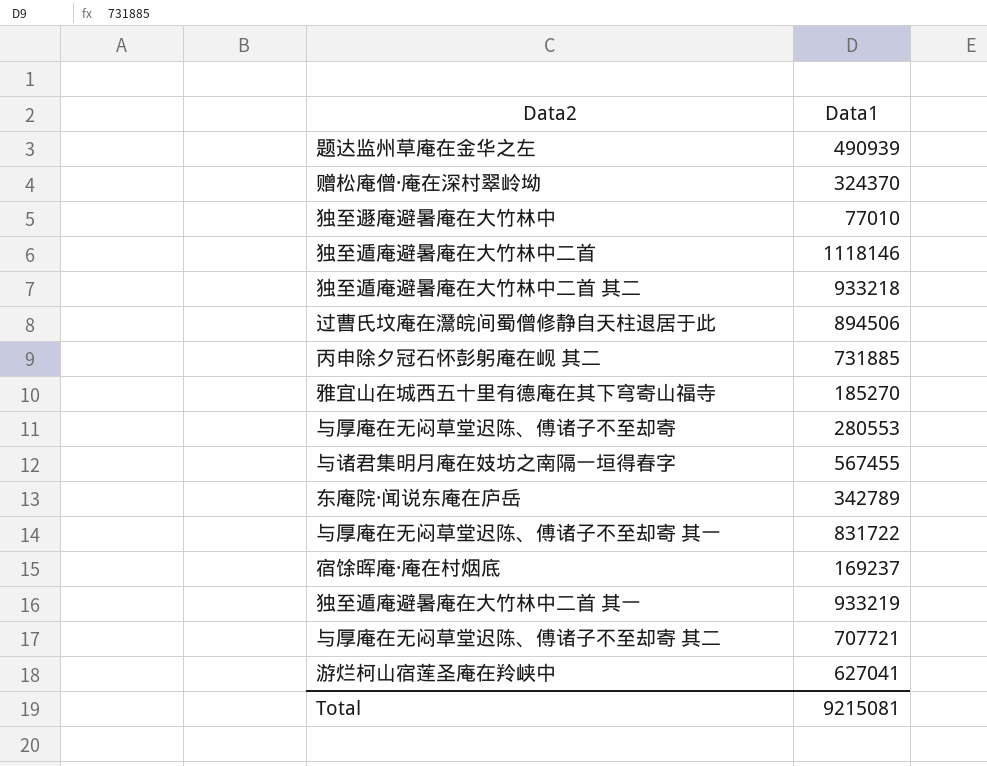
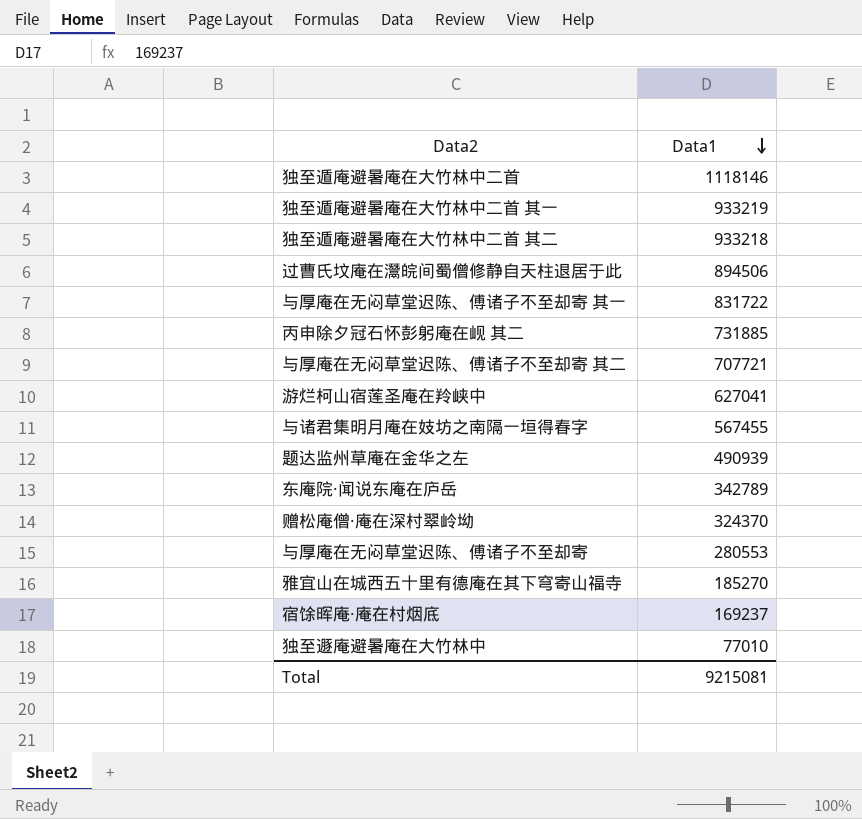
row order: none -> Data1 descending

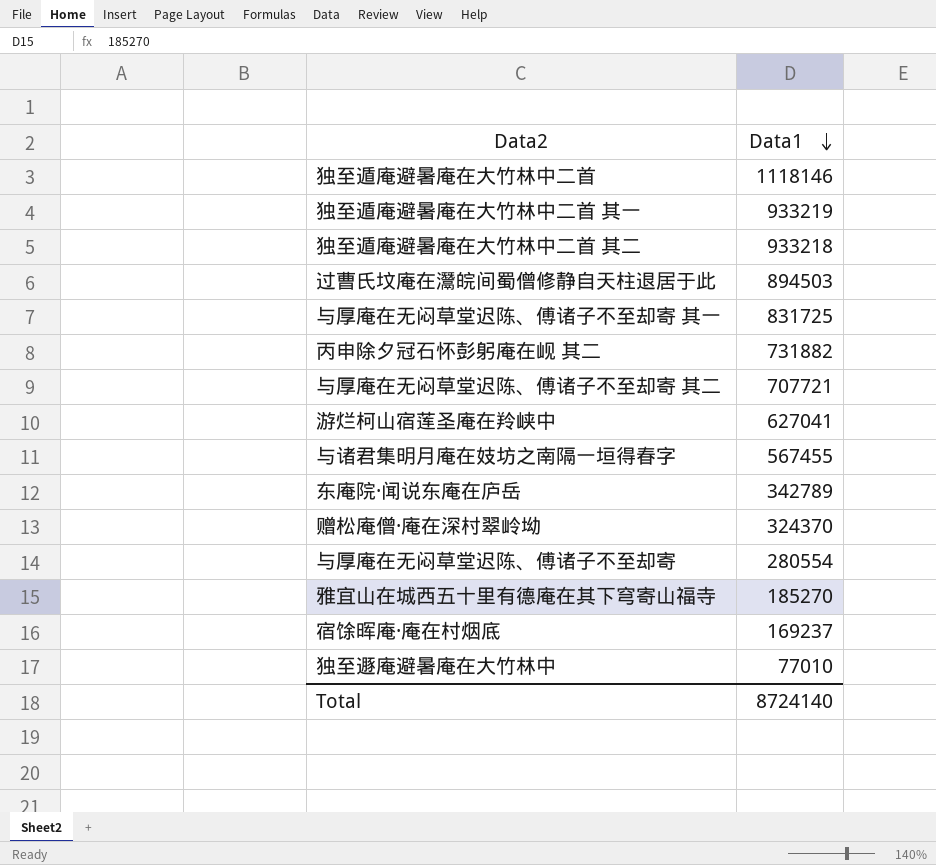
row 题达监州草庵在金华之左: 490939 -> none
过曹氏坟庵在灊皖间蜀僧修静自天柱退居于此 | Data1: 894506 -> 894503
与厚庵在无闷草堂迟陈、傅诸子不至却寄 其一 | Data1: 831722 -> 831725
丙申除夕冠石怀彭躬庵在岘 其二 | Data1: 731885 -> 731882
与厚庵在无闷草堂迟陈、傅诸子不至却寄 | Data1: 280553 -> 280554
Total | Data1: 9215081 -> 8724140

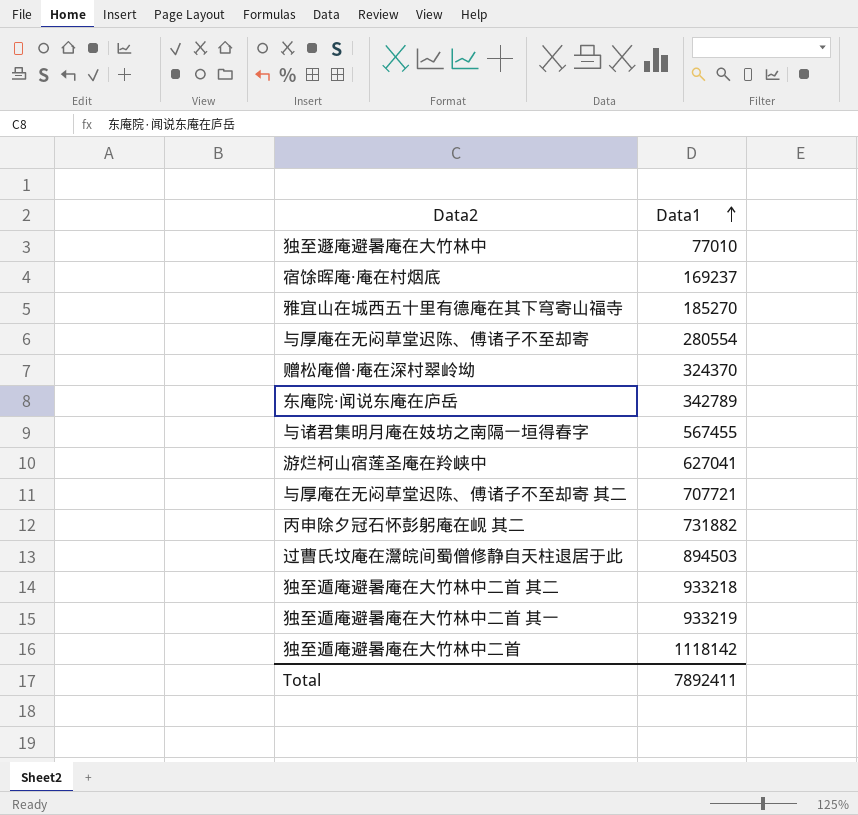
row order: Data1 descending -> Data1 ascending
row 与厚庵在无闷草堂迟陈、傅诸子不至却寄 其一: 831725 -> none
独至遁庵避暑庵在大竹林中二首 | Data1: 1118146 -> 1118142
Total | Data1: 8724140 -> 7892411

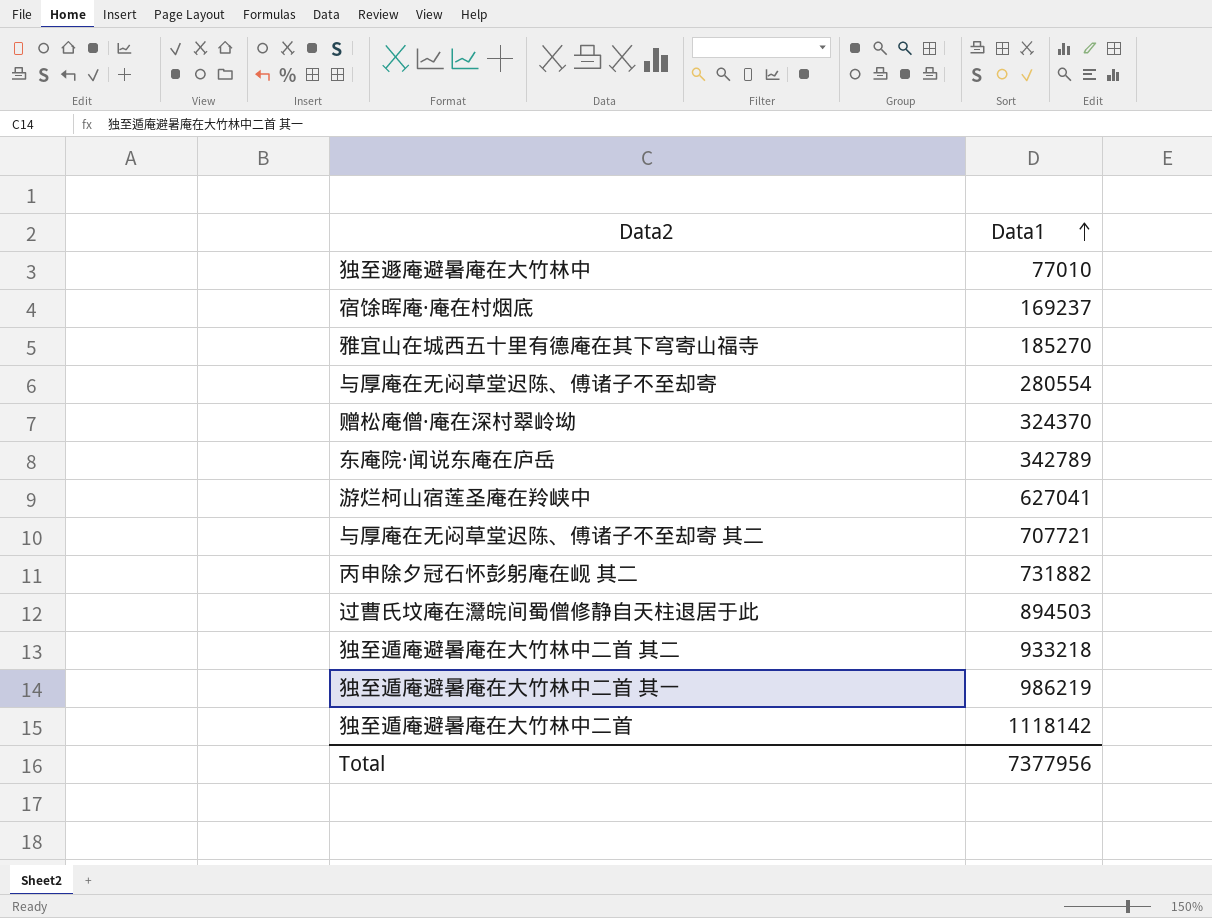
row 与诸君集明月庵在妓坊之南隔一垣得春字: 567455 -> none
独至遁庵避暑庵在大竹林中二首 其一 | Data1: 933219 -> 986219
Total | Data1: 7892411 -> 7377956

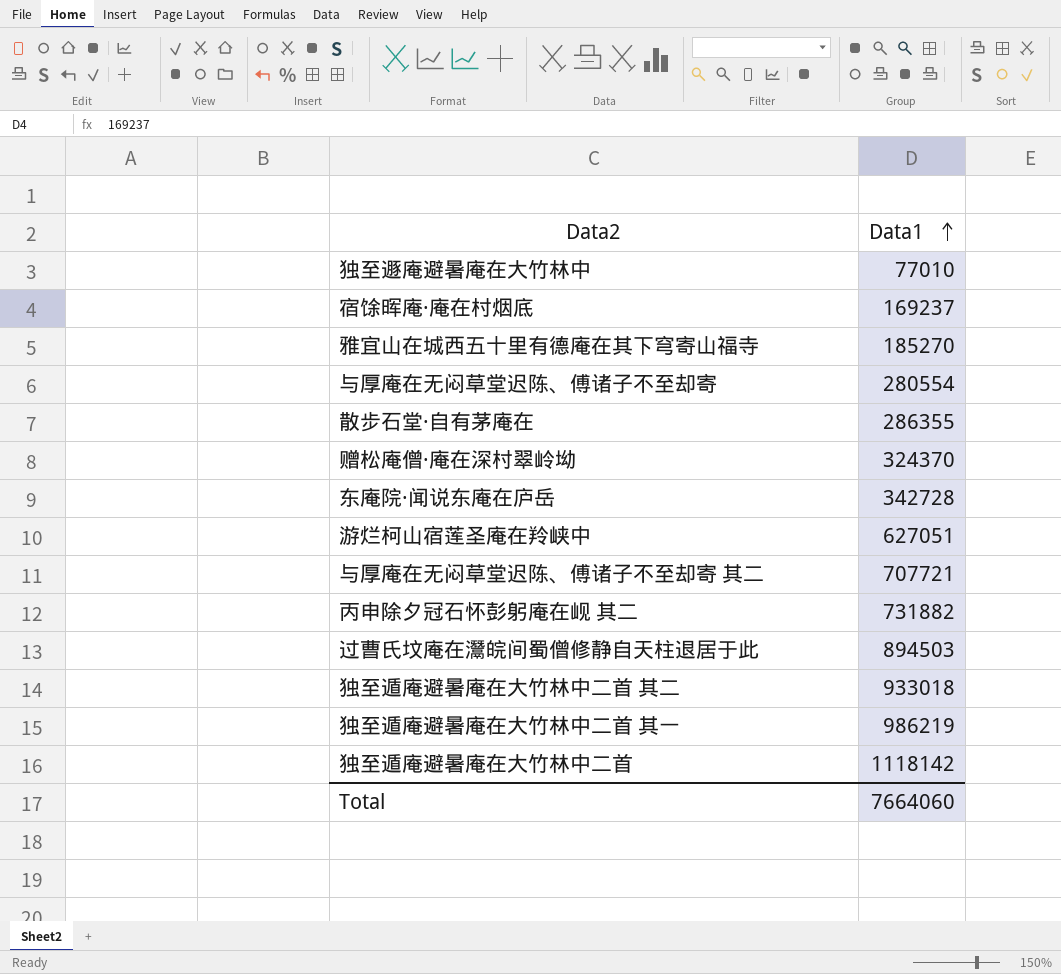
row 散步石堂·自有茅庵在: none -> 286355
东庵院·闻说东庵在庐岳 | Data1: 342789 -> 342728
游烂柯山宿莲圣庵在羚峡中 | Data1: 627041 -> 627051
独至遁庵避暑庵在大竹林中二首 其二 | Data1: 933218 -> 933018
Total | Data1: 7377956 -> 7664060

